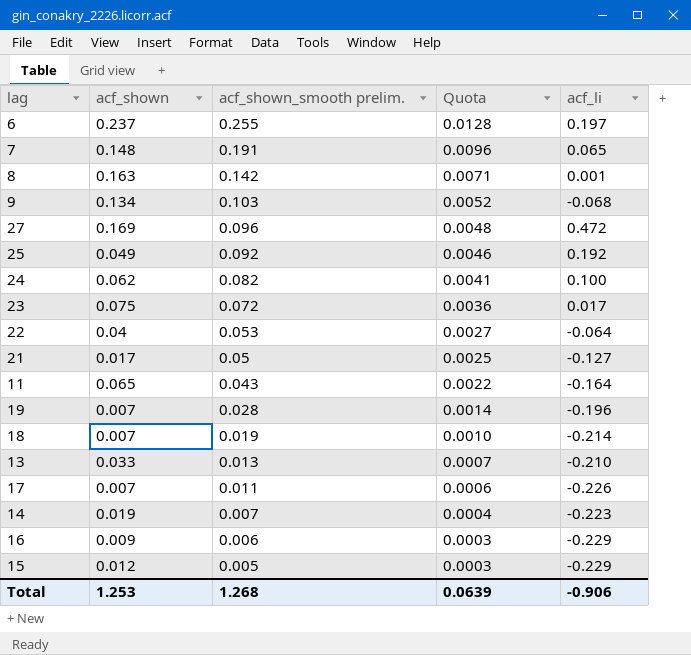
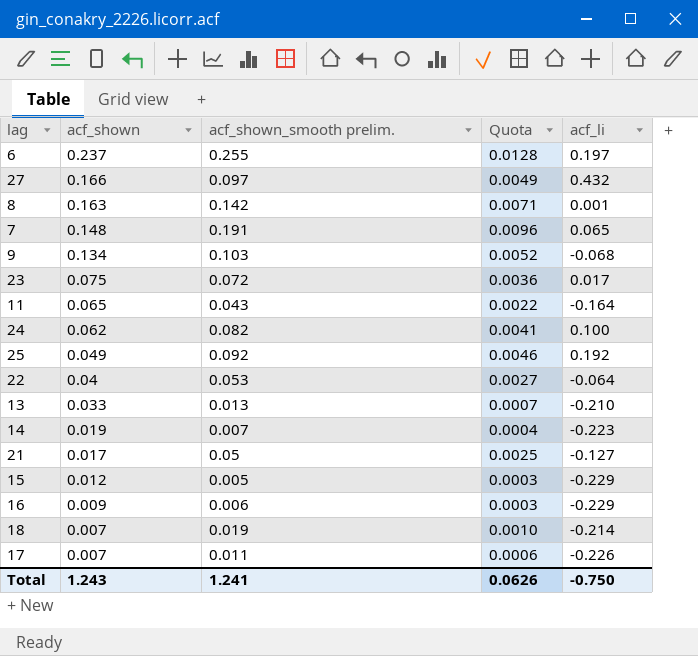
row order: acf_shown_smooth prelim. descending -> acf_shown descending
row 19: 0.007 | 0.028 | 0.0014 | -0.196 -> none
27 | acf_shown: 0.169 -> 0.166
27 | acf_shown_smooth prelim.: 0.096 -> 0.097
27 | Quota: 0.0048 -> 0.0049
27 | acf_li: 0.472 -> 0.432
Total | acf_shown: 1.253 -> 1.243
Total | acf_shown_smooth prelim.: 1.268 -> 1.241
Total | Quota: 0.0639 -> 0.0626
Total | acf_li: -0.906 -> -0.750

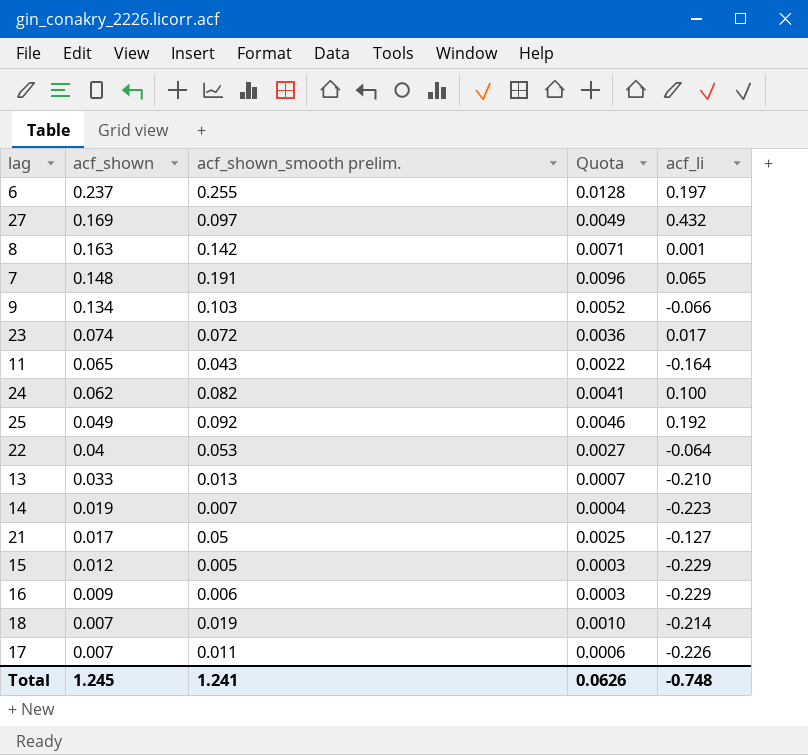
27 | acf_shown: 0.166 -> 0.169
9 | acf_li: -0.068 -> -0.066
23 | acf_shown: 0.075 -> 0.074
Total | acf_shown: 1.243 -> 1.245
Total | acf_li: -0.750 -> -0.748

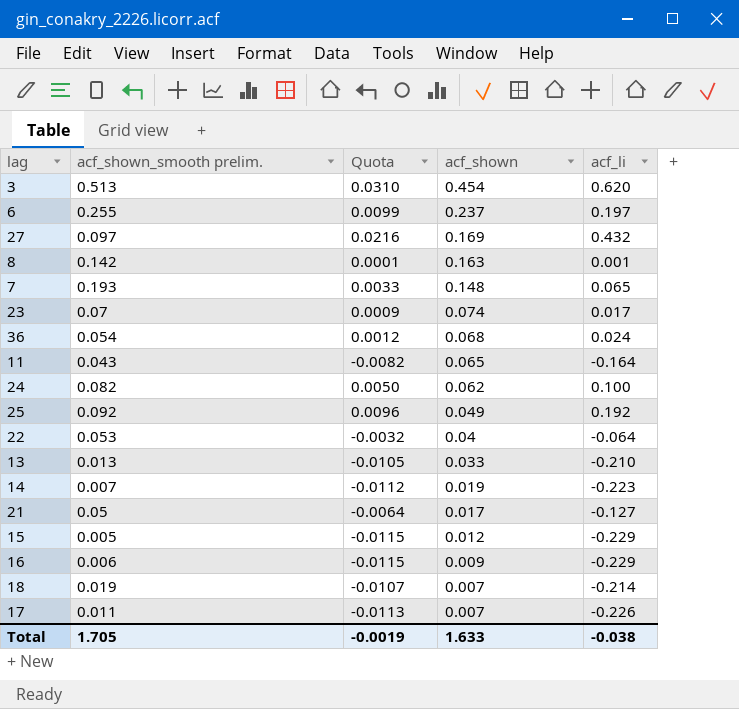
column Quota | formula: [acf_shown_smooth prelim.] * 0.05 -> [acf_li] * 0.05
column acf_shown | position: 2 -> 4
row 9: 0.134 | 0.103 | 0.0052 | -0.066 -> none
row 3: none -> 0.513 | 0.0310 | 0.454 | 0.620
7 | acf_shown_smooth prelim.: 0.191 -> 0.193
23 | acf_shown_smooth prelim.: 0.072 -> 0.07
row 36: none -> 0.054 | 0.0012 | 0.068 | 0.024
Total | acf_shown_smooth prelim.: 1.241 -> 1.705
Total | Quota: 0.0626 -> -0.0019
Total | acf_shown: 1.245 -> 1.633
Total | acf_li: -0.748 -> -0.038

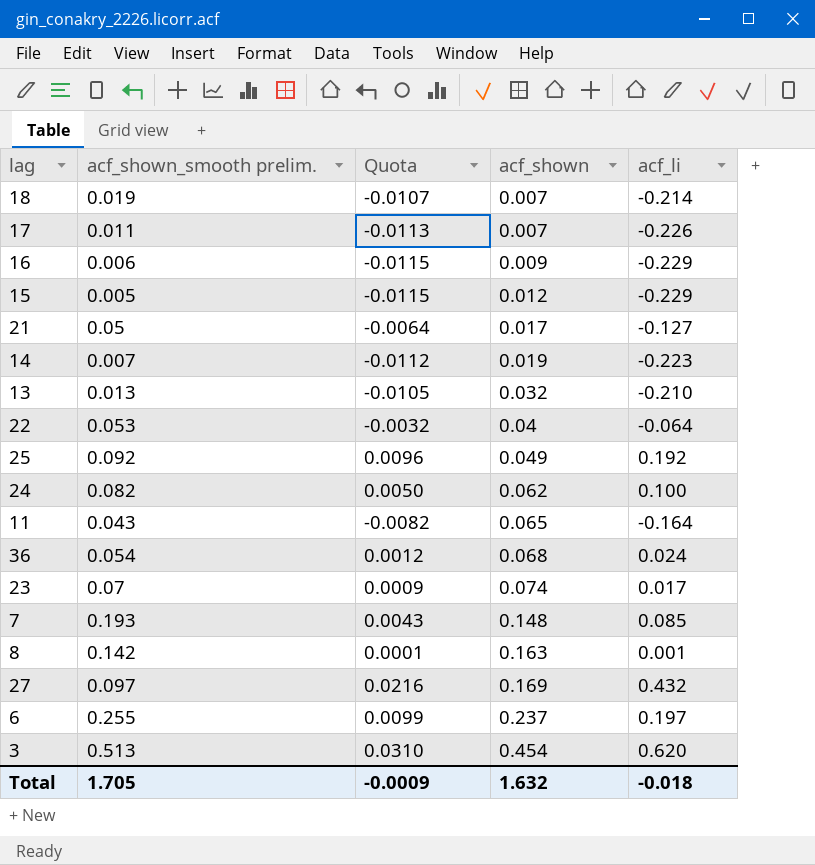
row order: acf_shown descending -> acf_shown ascending
13 | acf_shown: 0.033 -> 0.032
7 | Quota: 0.0033 -> 0.0043
7 | acf_li: 0.065 -> 0.085
Total | Quota: -0.0019 -> -0.0009
Total | acf_shown: 1.633 -> 1.632
Total | acf_li: -0.038 -> -0.018

